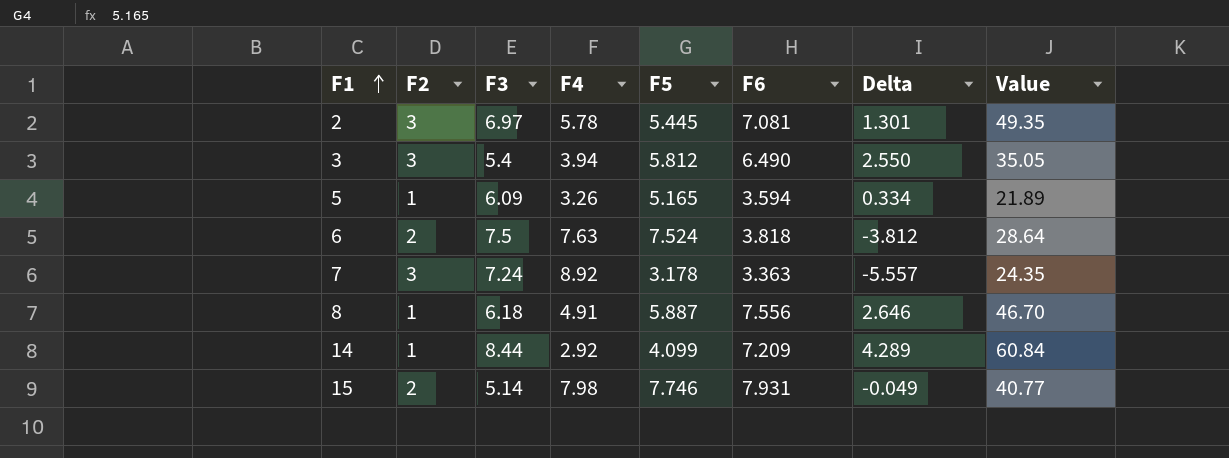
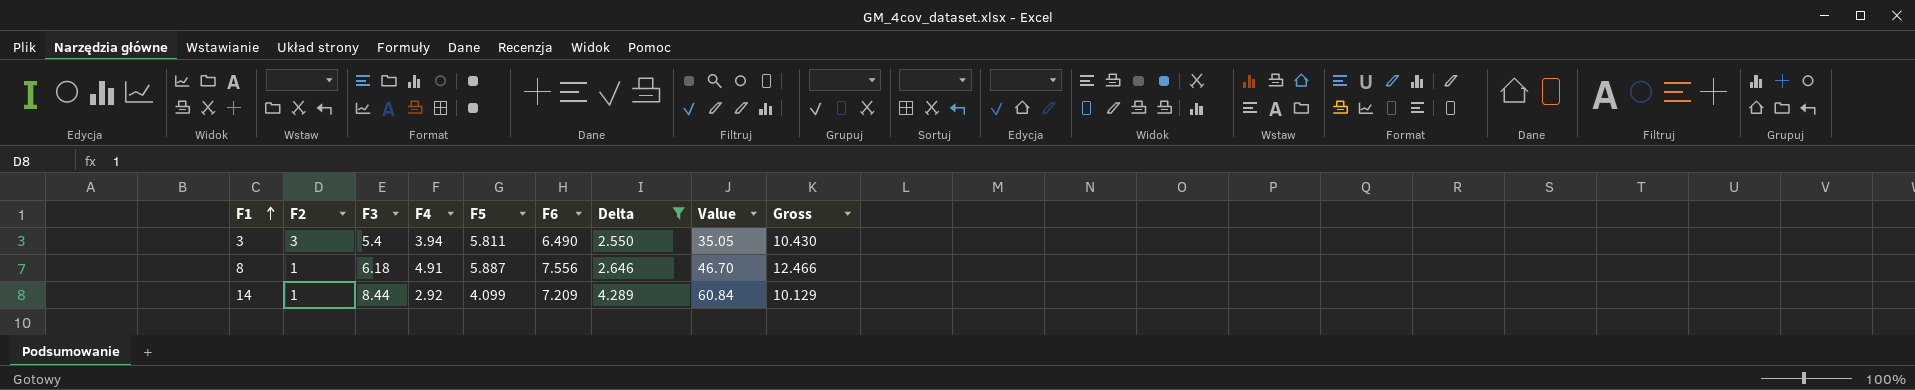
filter: none -> Delta >= 2.550
column Gross | formula: none -> [F4] + [F6]
3 | F5: 5.812 -> 5.811

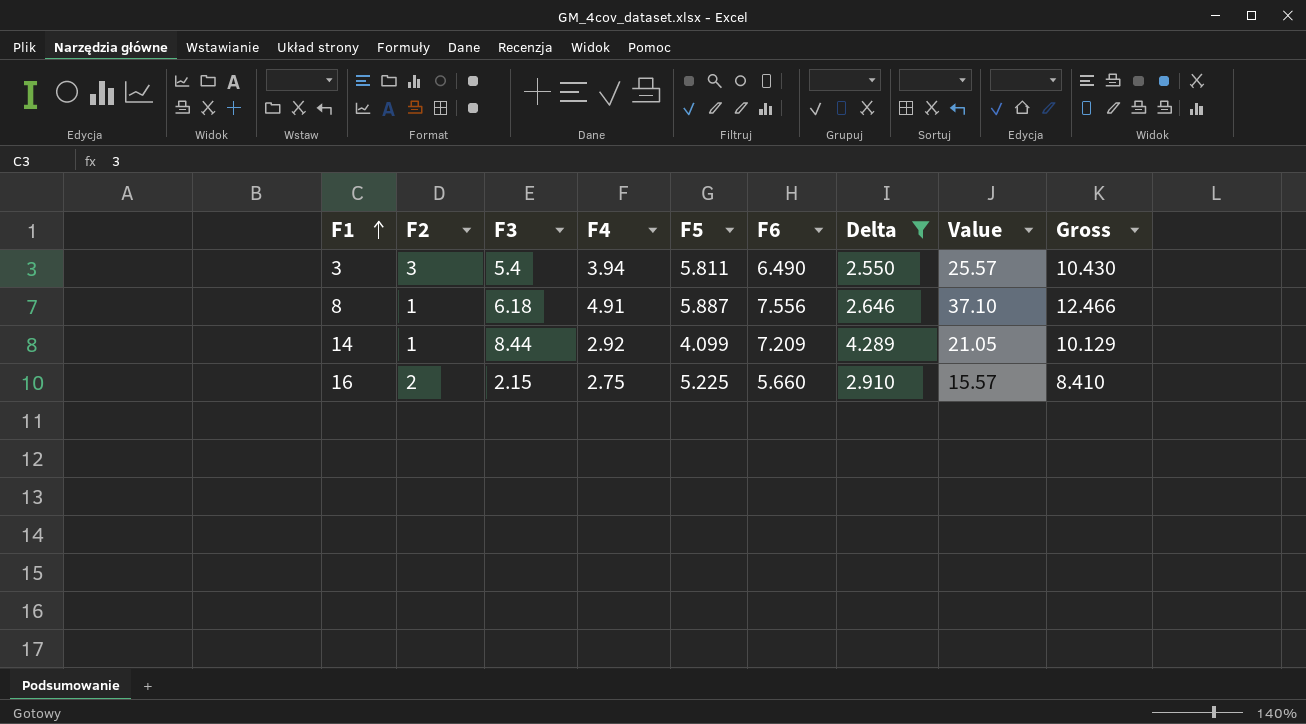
column Value | formula: [F3] * [F6] -> [F4] * [F6]
row 16: none -> 2 | 2.15 | 2.75 | 5.225 | 5.660 | 2.910 | 15.57 | 8.410

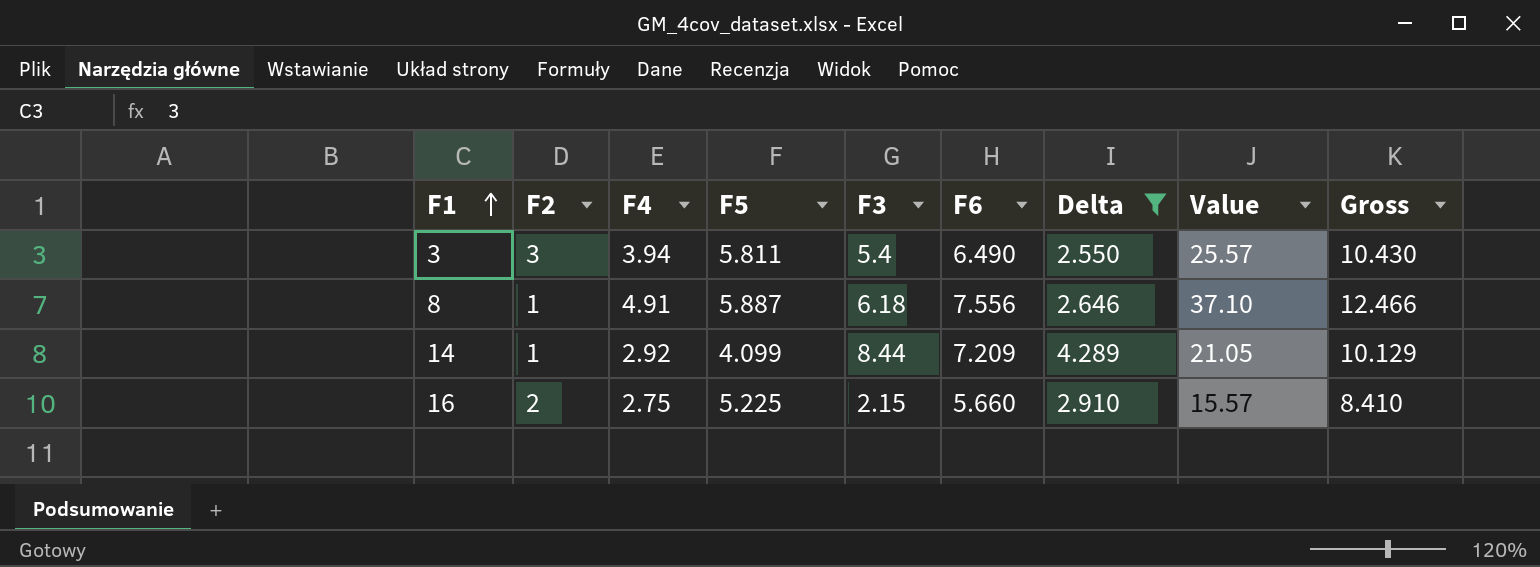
column F3 | position: 3 -> 5

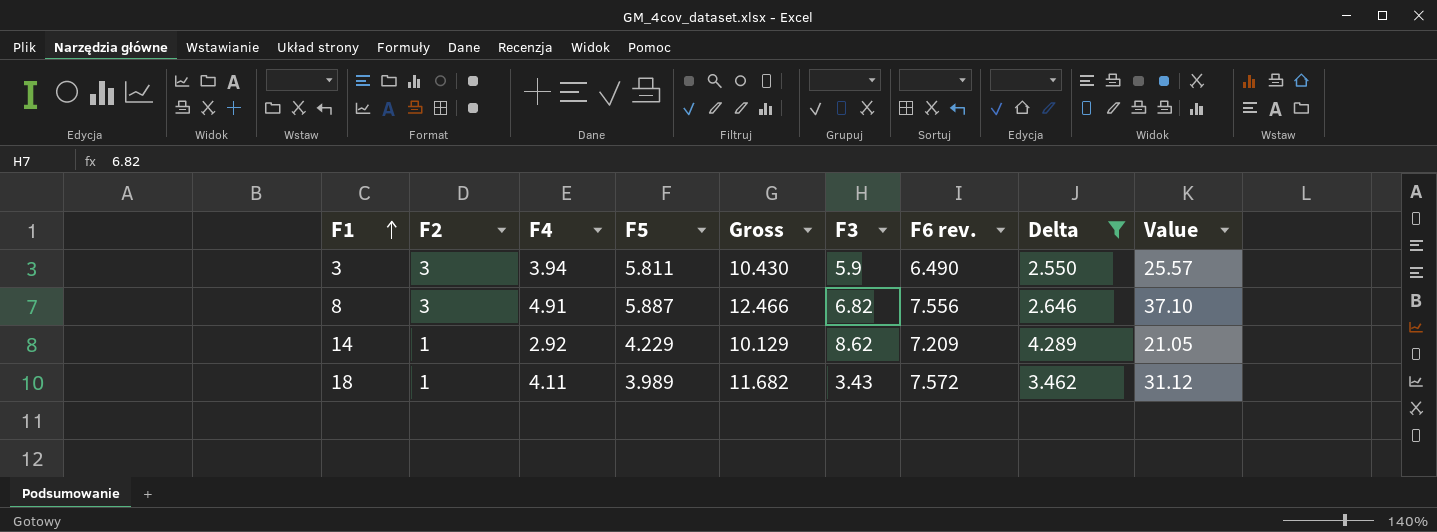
column Gross | position: 9 -> 5
column name: F6 -> F6 rev.
row 16: 2 | 2.75 | 5.225 | 2.15 | 5.660 | 2.910 | 15.57 | 8.410 -> none
3 | F3: 5.4 -> 5.9
8 | F2: 1 -> 3
8 | F3: 6.18 -> 6.82
14 | F5: 4.099 -> 4.229
14 | F3: 8.44 -> 8.62
row 18: none -> 1 | 4.11 | 3.989 | 11.682 | 3.43 | 7.572 | 3.462 | 31.12

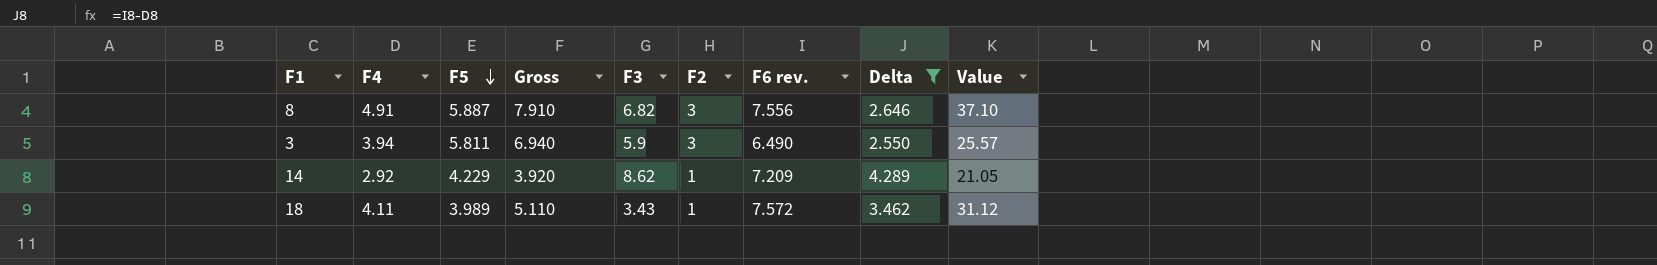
row order: F1 ascending -> F5 descending
column Gross | formula: [F4] + [F6 rev.] -> [F4] + [F2]
column F2 | position: 2 -> 6

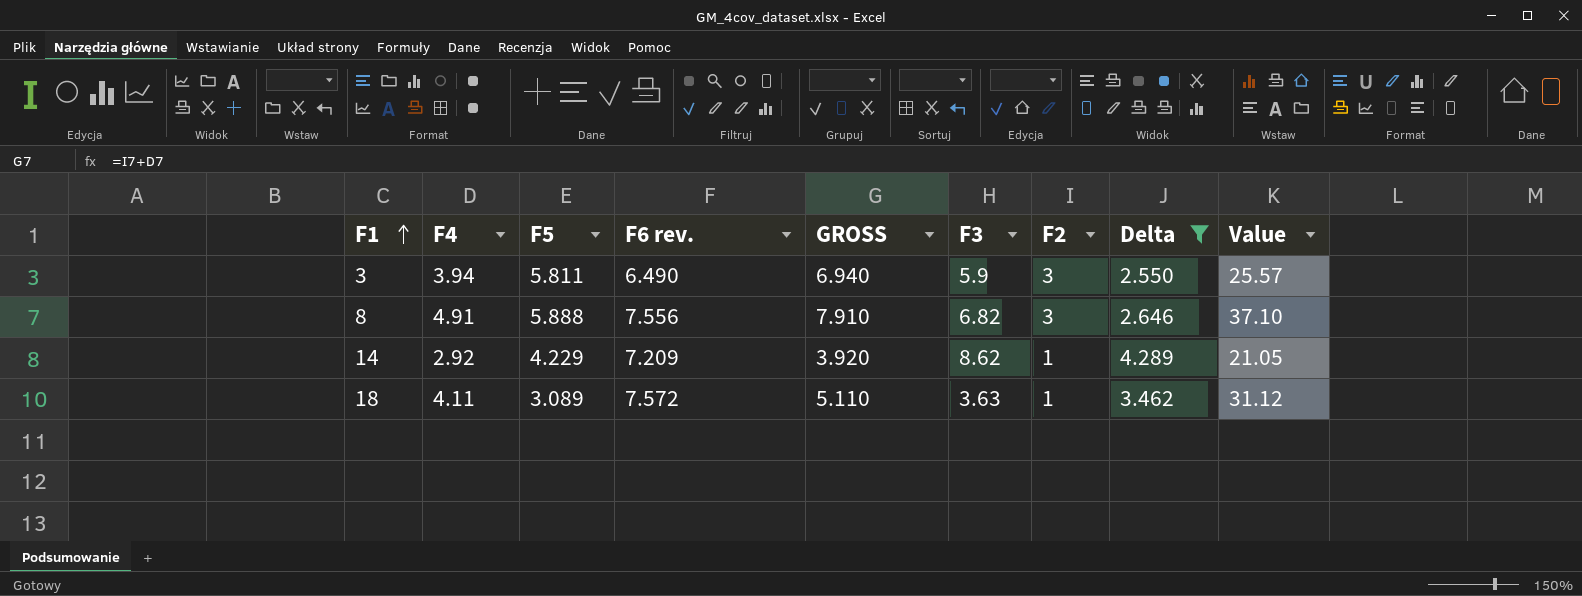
row order: F5 descending -> F1 ascending
column F6 rev. | position: 7 -> 4
column name: Gross -> GROSS
8 | F5: 5.887 -> 5.888
18 | F5: 3.989 -> 3.089
18 | F3: 3.43 -> 3.63

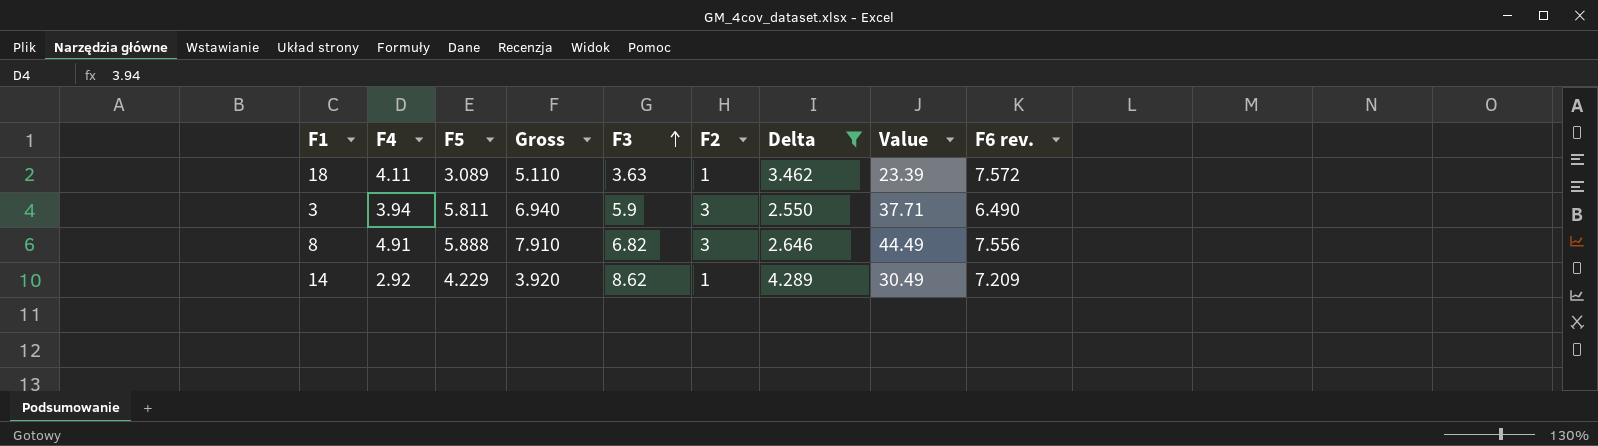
row order: F1 ascending -> F3 ascending
column name: GROSS -> Gross
column Value | formula: [F4] * [F6 rev.] -> [F5] * [F6 rev.]
column F6 rev. | position: 4 -> 9

